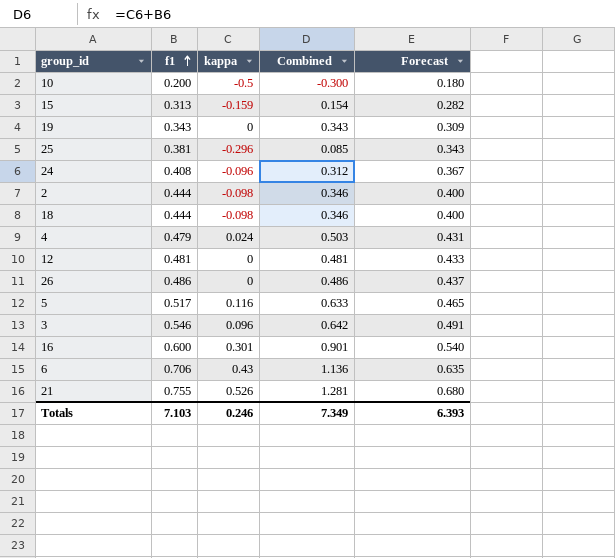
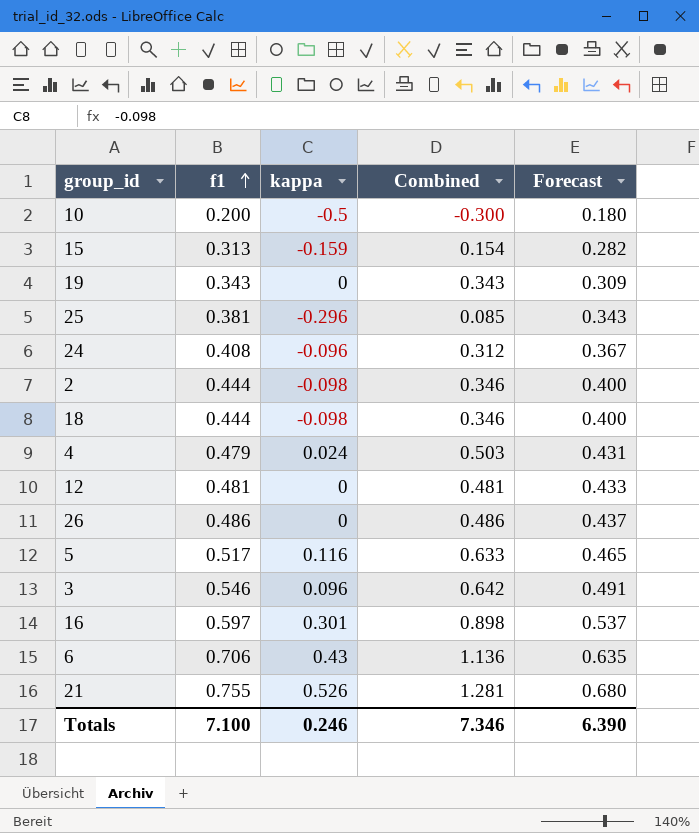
16 | f1: 0.600 -> 0.597
16 | Combined: 0.901 -> 0.898
16 | Forecast: 0.540 -> 0.537
Totals | f1: 7.103 -> 7.100
Totals | Combined: 7.349 -> 7.346
Totals | Forecast: 6.393 -> 6.390

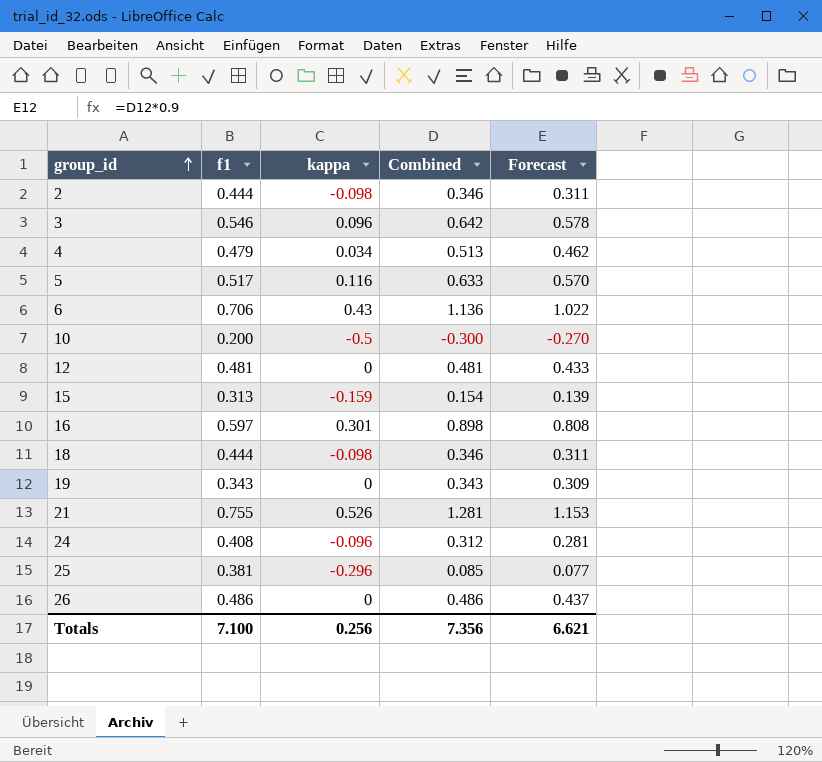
row order: f1 ascending -> group_id ascending
column Forecast | formula: [f1] * 0.9 -> [Combined] * 0.9
4 | kappa: 0.024 -> 0.034
4 | Combined: 0.503 -> 0.513
Totals | kappa: 0.246 -> 0.256
Totals | Combined: 7.346 -> 7.356
Totals | Forecast: 6.390 -> 6.621

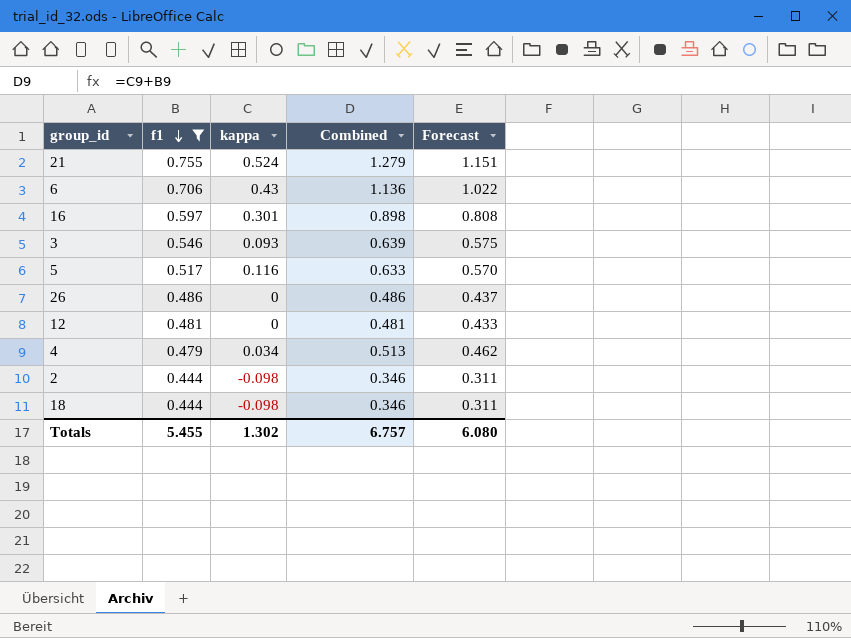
filter: none -> f1 >= 0.444
row order: group_id ascending -> f1 descending
21 | kappa: 0.526 -> 0.524
21 | Combined: 1.281 -> 1.279
21 | Forecast: 1.153 -> 1.151
3 | kappa: 0.096 -> 0.093
3 | Combined: 0.642 -> 0.639
3 | Forecast: 0.578 -> 0.575
Totals | f1: 7.100 -> 5.455
Totals | kappa: 0.256 -> 1.302
Totals | Combined: 7.356 -> 6.757
Totals | Forecast: 6.621 -> 6.080

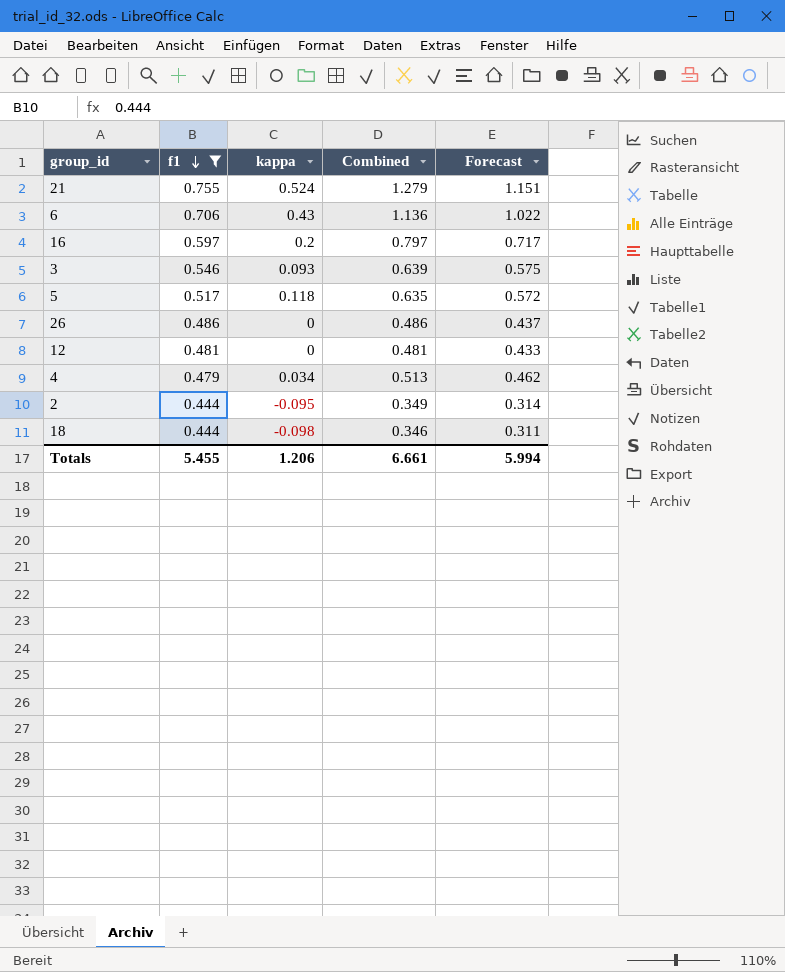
16 | kappa: 0.301 -> 0.2
16 | Combined: 0.898 -> 0.797
16 | Forecast: 0.808 -> 0.717
5 | kappa: 0.116 -> 0.118
5 | Combined: 0.633 -> 0.635
5 | Forecast: 0.570 -> 0.572
2 | kappa: -0.098 -> -0.095
2 | Combined: 0.346 -> 0.349
2 | Forecast: 0.311 -> 0.314
Totals | kappa: 1.302 -> 1.206
Totals | Combined: 6.757 -> 6.661
Totals | Forecast: 6.080 -> 5.994

